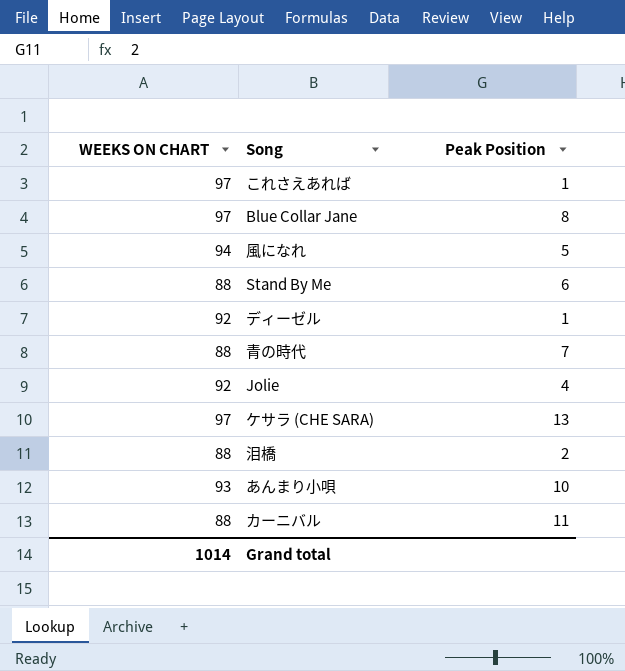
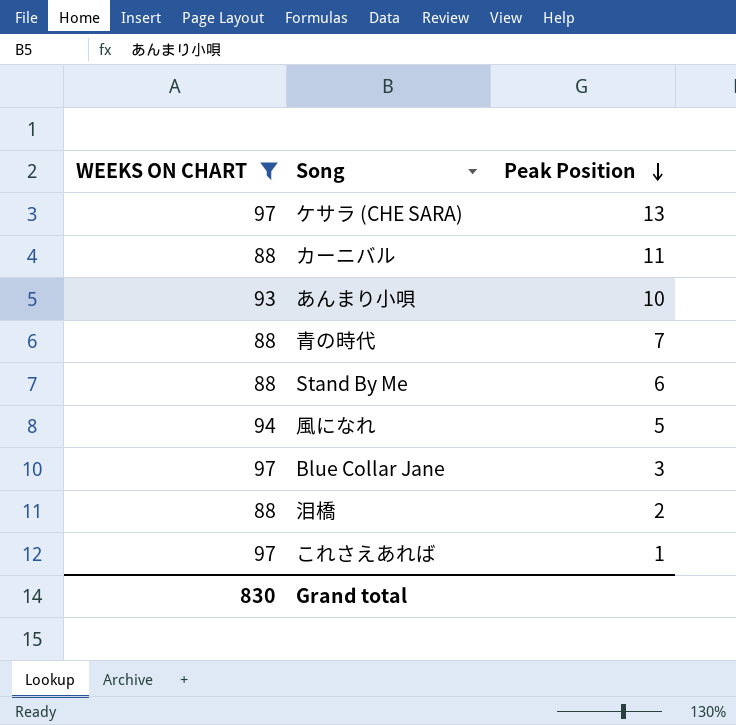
filter: none -> WEEKS ON CHART != 92
row order: none -> Peak Position descending
Blue Collar Jane | Peak Position: 8 -> 3
Grand total | WEEKS ON CHART: 1014 -> 830

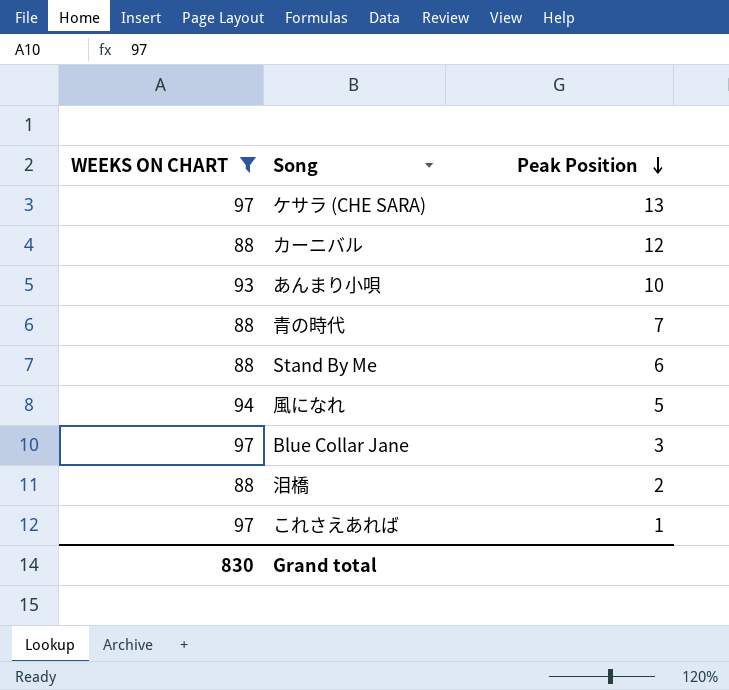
カーニバル | Peak Position: 11 -> 12

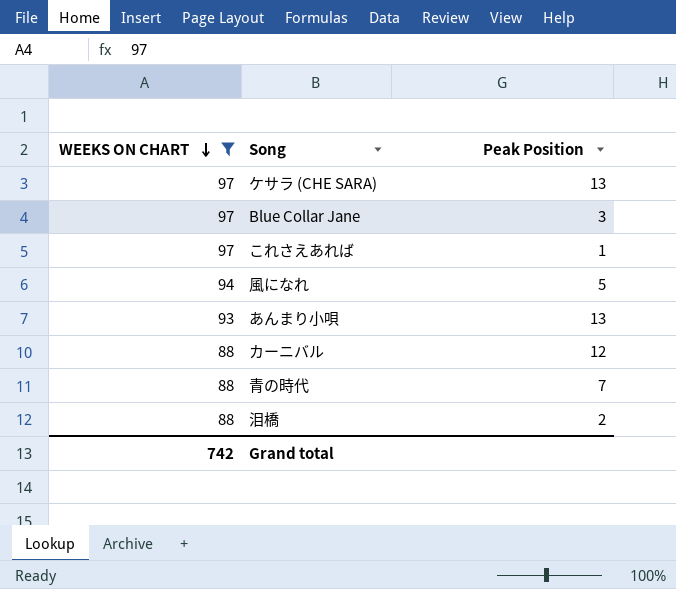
row order: Peak Position descending -> WEEKS ON CHART descending
row Stand By Me: 88 | 6 -> none
あんまり小唄 | Peak Position: 10 -> 13
Grand total | WEEKS ON CHART: 830 -> 742

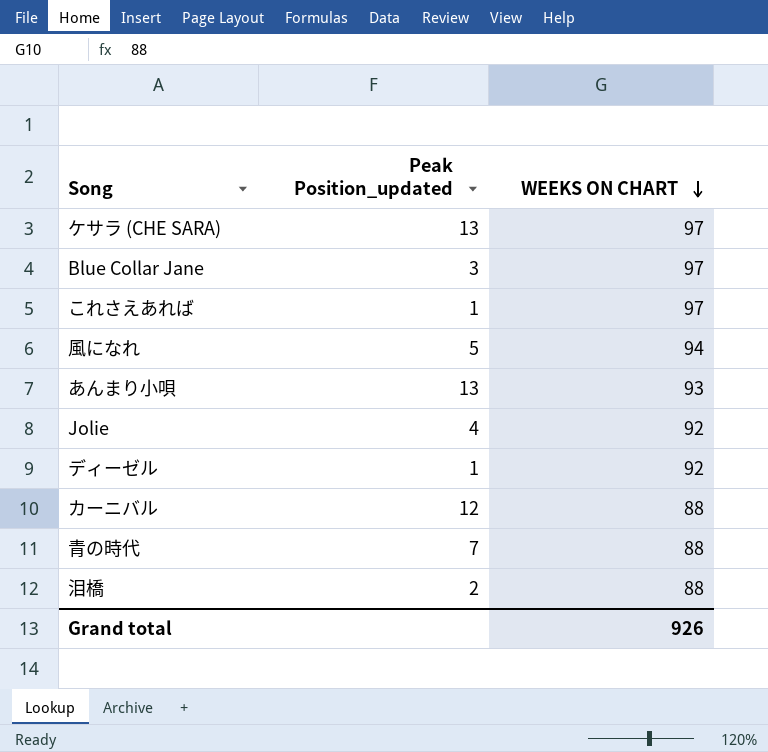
filter: WEEKS ON CHART != 92 -> none
column name: Peak Position -> Peak Position_updated
column WEEKS ON CHART | position: 1 -> 3
Grand total | WEEKS ON CHART: 742 -> 926

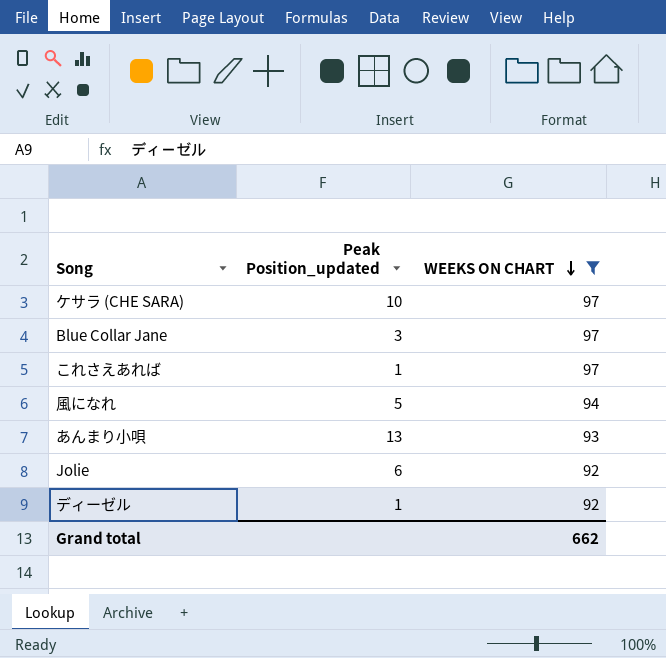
filter: none -> WEEKS ON CHART != 88
ケサラ (CHE SARA) | Peak Position_updated: 13 -> 10
Jolie | Peak Position_updated: 4 -> 6
Grand total | WEEKS ON CHART: 926 -> 662

